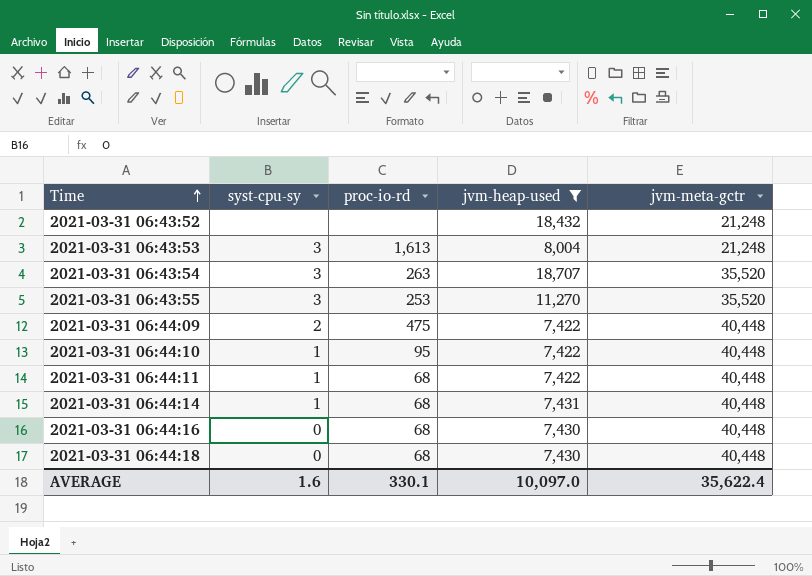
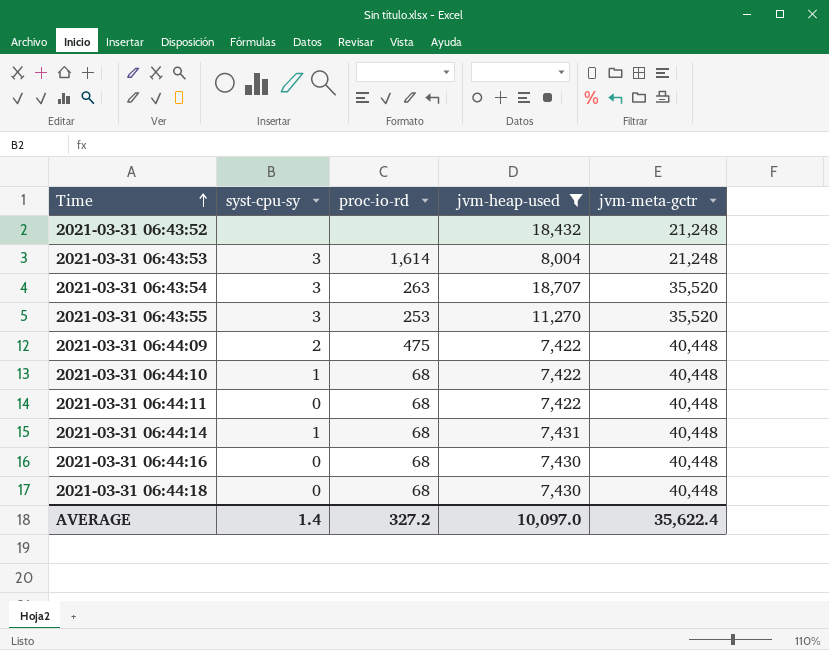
2021-03-31 06:43:53 | proc-io-rd: 1,613 -> 1,614
2021-03-31 06:44:10 | proc-io-rd: 95 -> 68
2021-03-31 06:44:11 | syst-cpu-sy: 1 -> 0
AVERAGE | syst-cpu-sy: 1.6 -> 1.4
AVERAGE | proc-io-rd: 330.1 -> 327.2

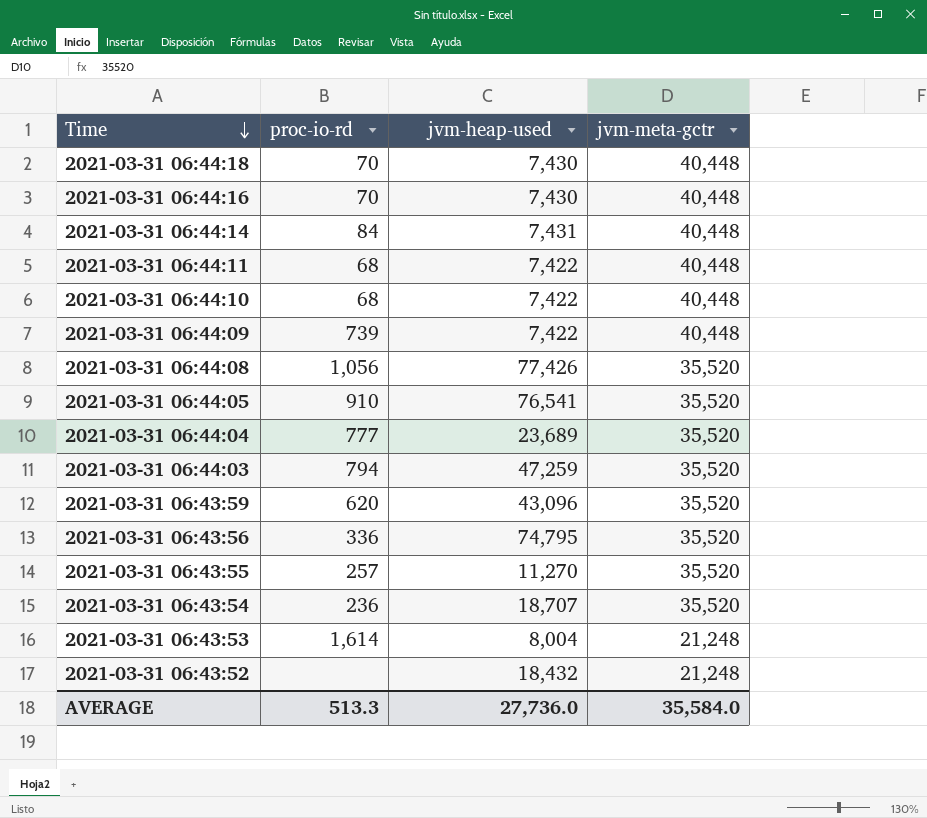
filter: jvm-heap-used <= 18,707 -> none
row order: Time ascending -> Time descending
column syst-cpu-sy | position: 2 -> none
2021-03-31 06:44:18 | proc-io-rd: 68 -> 70
2021-03-31 06:44:16 | proc-io-rd: 68 -> 70
2021-03-31 06:44:14 | proc-io-rd: 68 -> 84
2021-03-31 06:44:09 | proc-io-rd: 475 -> 739
2021-03-31 06:43:55 | proc-io-rd: 253 -> 257
2021-03-31 06:43:54 | proc-io-rd: 263 -> 236
AVERAGE | proc-io-rd: 327.2 -> 513.3
AVERAGE | jvm-heap-used: 10,097.0 -> 27,736.0
AVERAGE | jvm-meta-gctr: 35,622.4 -> 35,584.0

